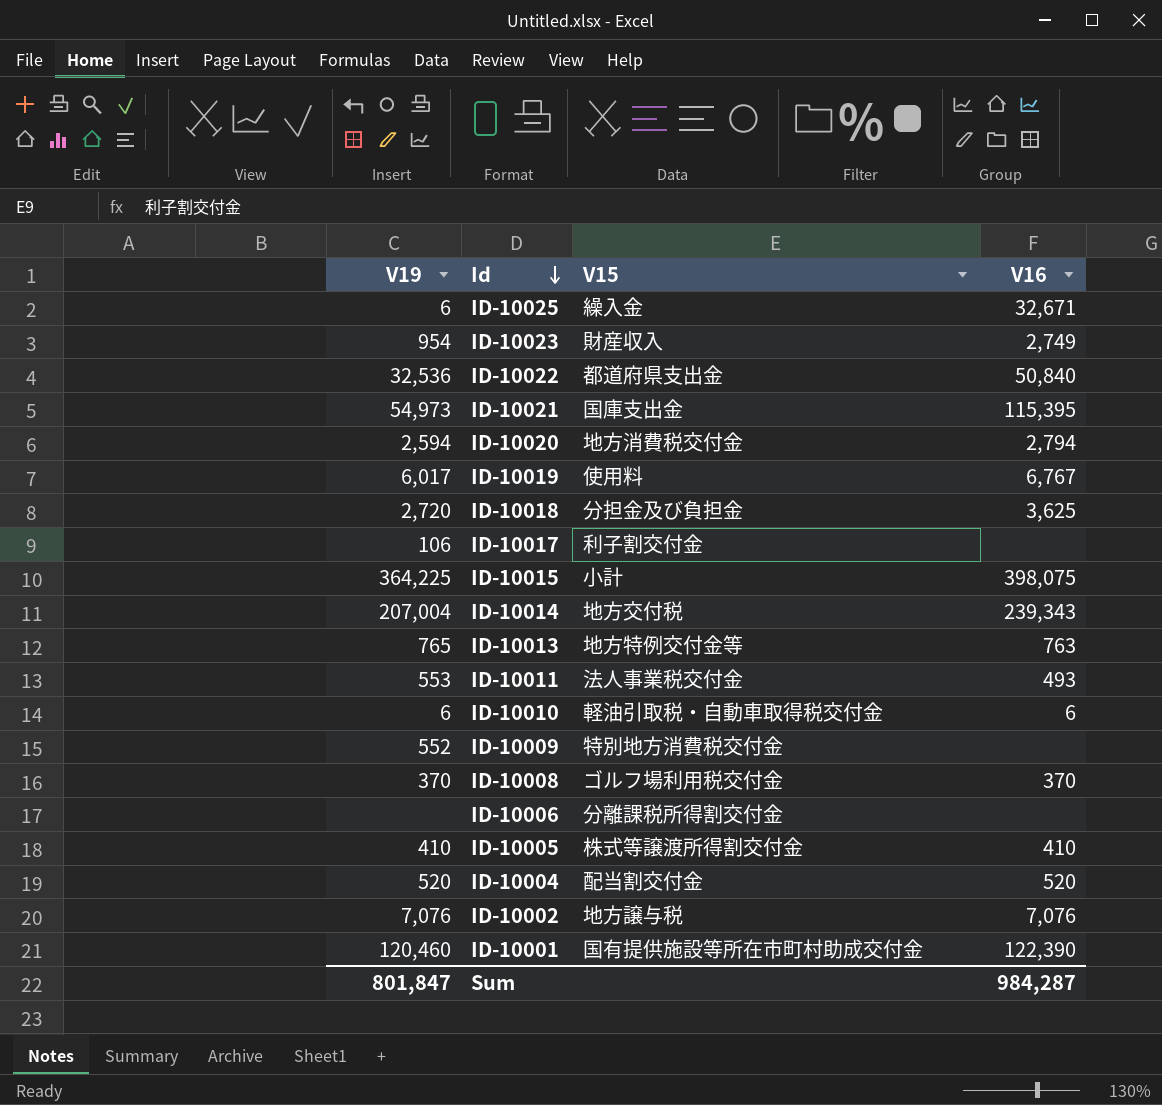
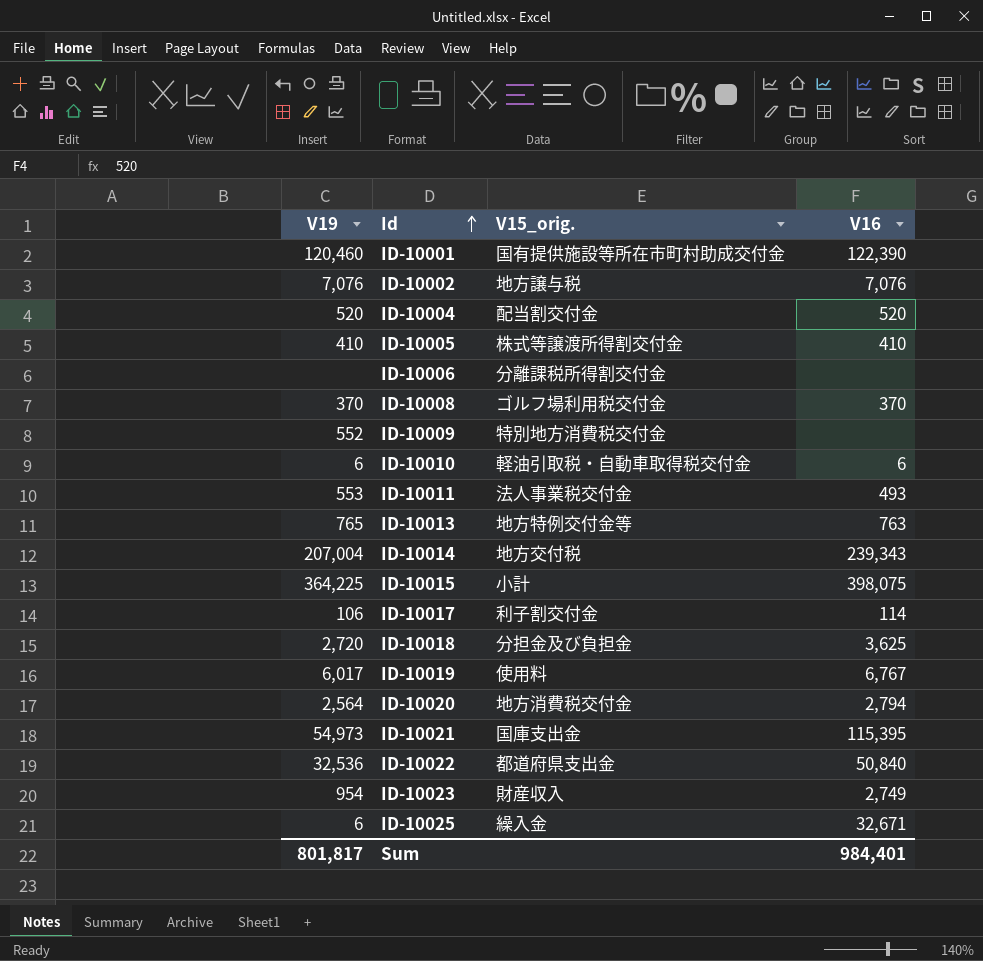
row order: Id descending -> Id ascending
column name: V15 -> V15_orig.
ID-10017 | V16: none -> 114
ID-10020 | V19: 2,594 -> 2,564
Sum | V19: 801,847 -> 801,817
Sum | V16: 984,287 -> 984,401

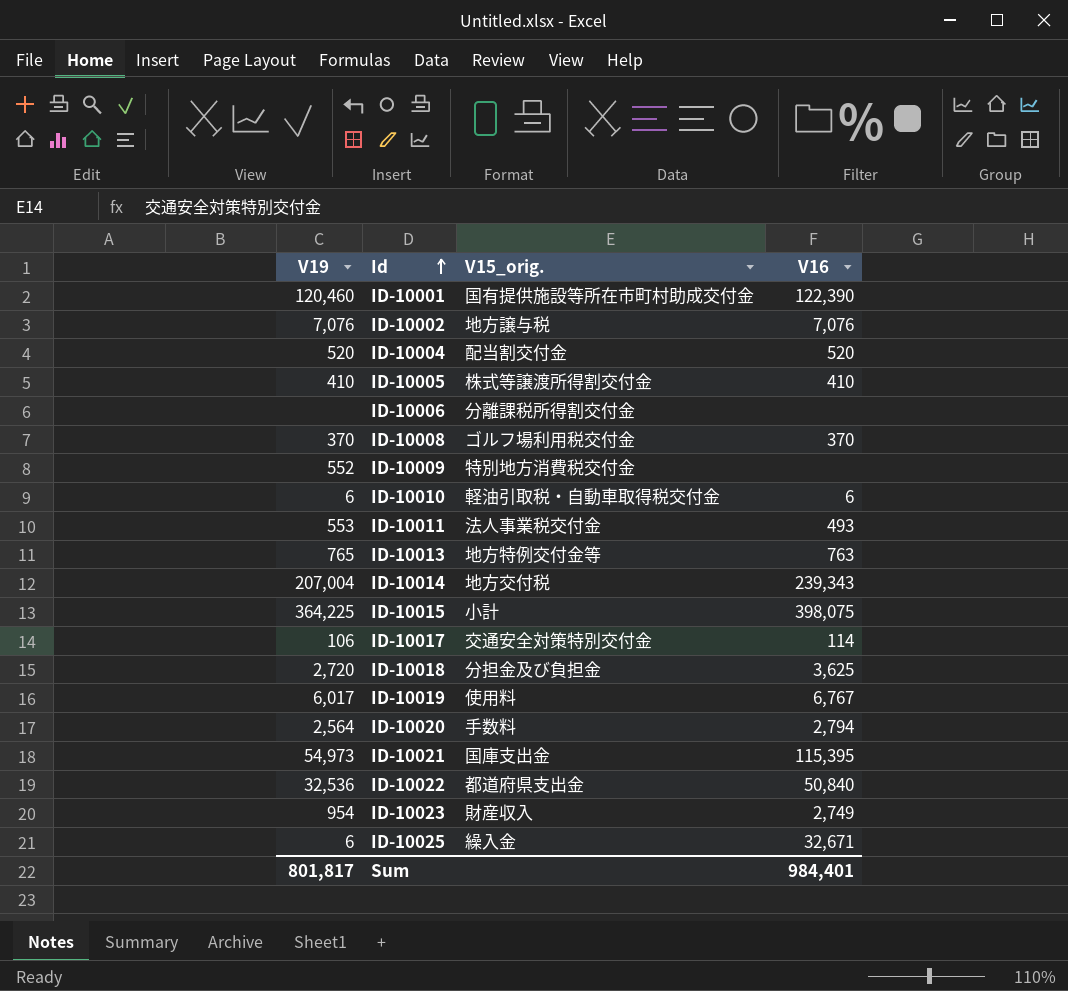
ID-10017 | V15_orig.: 利子割交付金 -> 交通安全対策特別交付金
ID-10020 | V15_orig.: 地方消費税交付金 -> 手数料

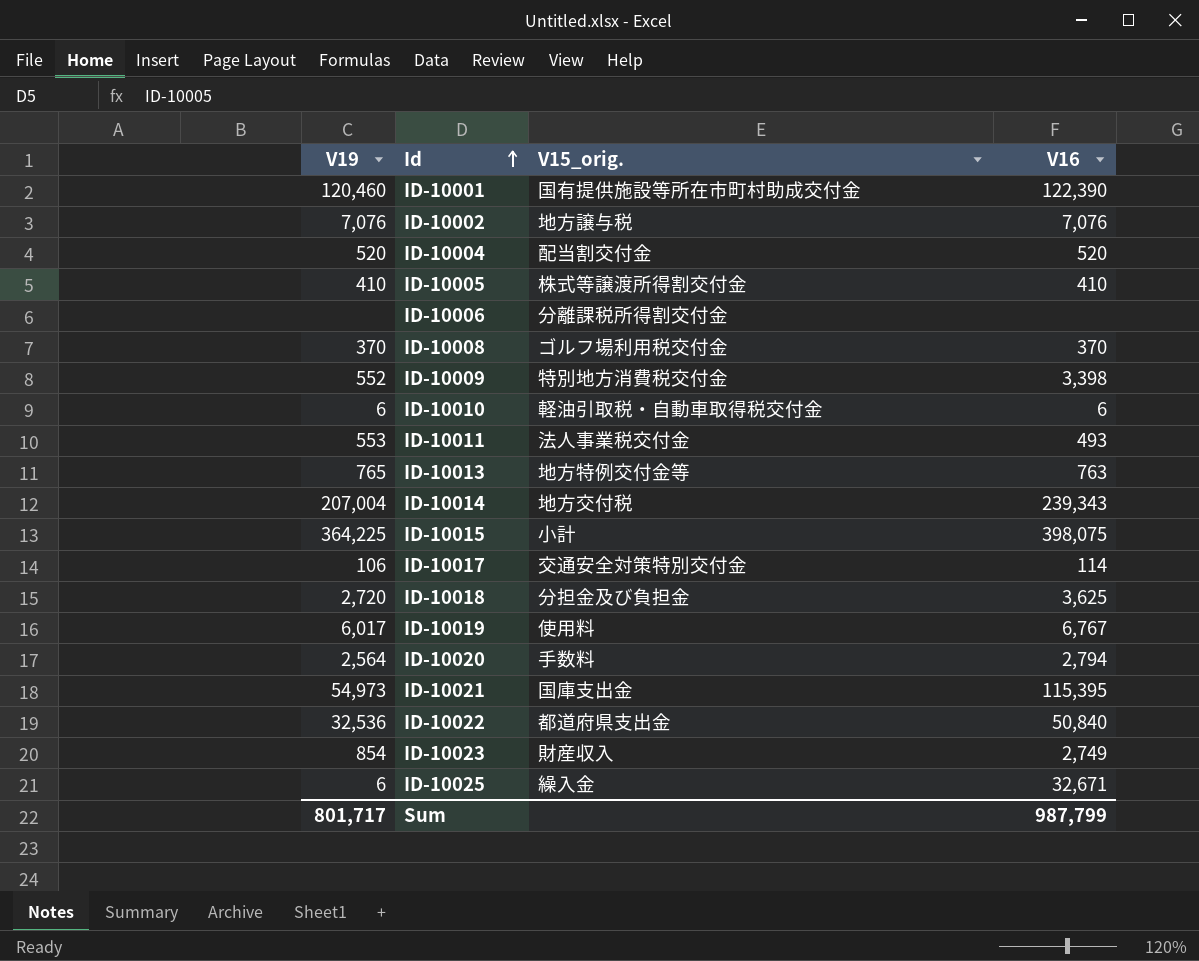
ID-10009 | V16: none -> 3,398
ID-10023 | V19: 954 -> 854
Sum | V19: 801,817 -> 801,717
Sum | V16: 984,401 -> 987,799

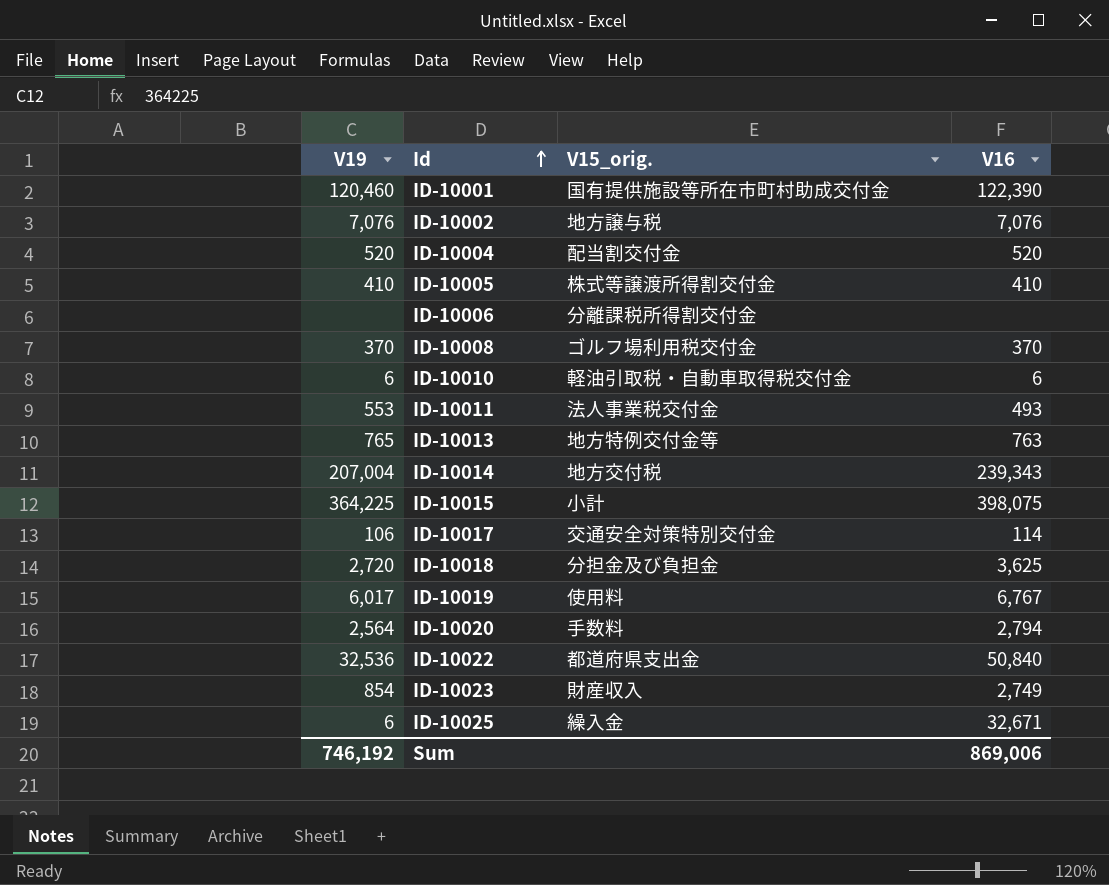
row ID-10009: 552 | 特別地方消費税交付金 | 3,398 -> none
row ID-10021: 54,973 | 国庫支出金 | 115,395 -> none
Sum | V19: 801,717 -> 746,192
Sum | V16: 987,799 -> 869,006

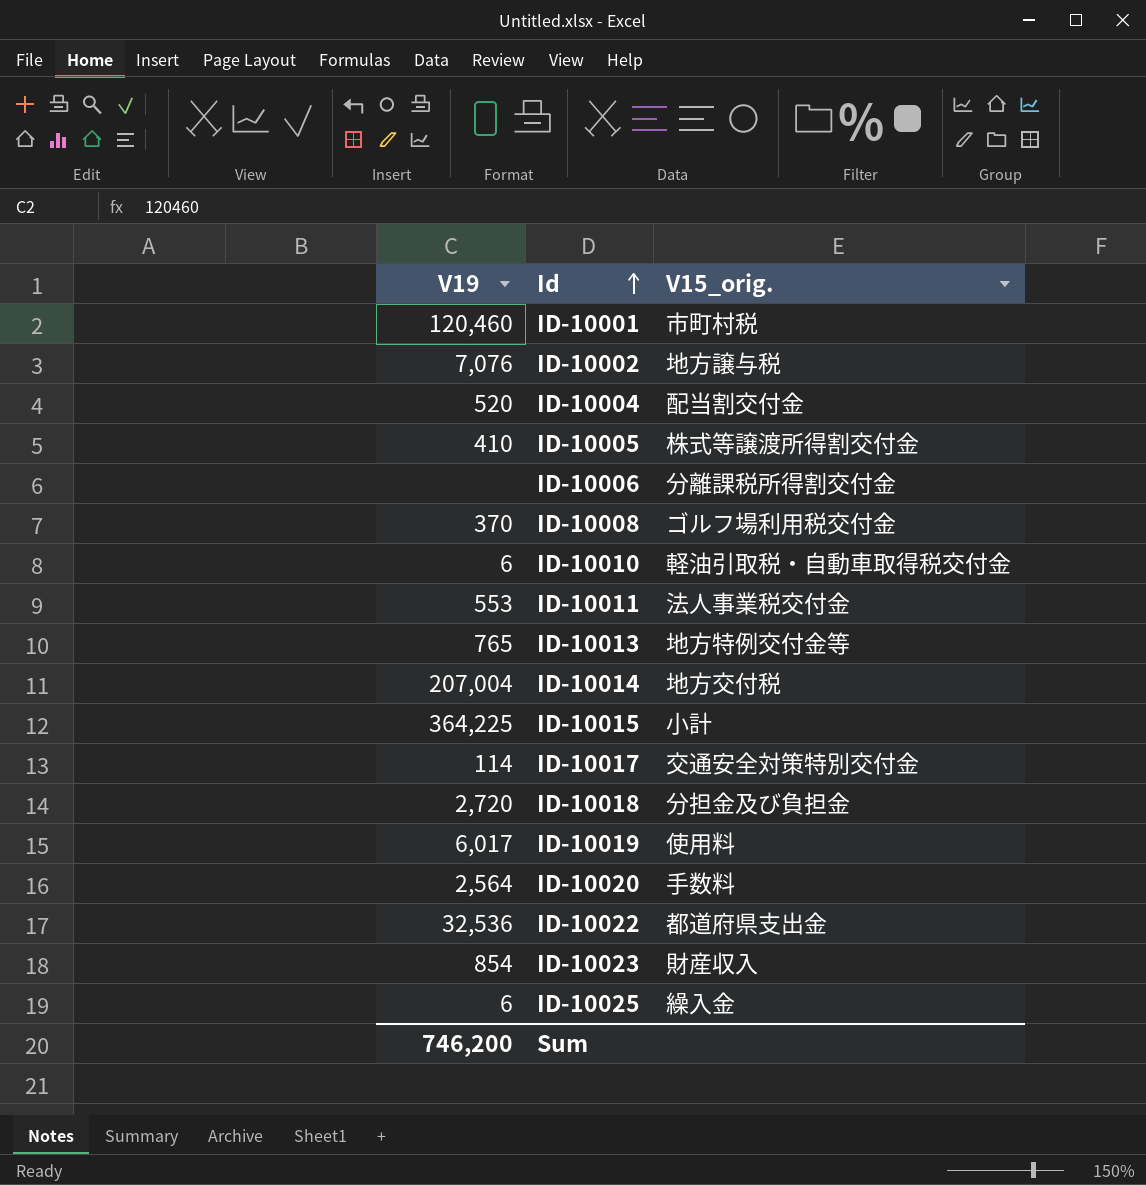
column V16 | position: 4 -> none
ID-10001 | V15_orig.: 国有提供施設等所在市町村助成交付金 -> 市町村税
ID-10017 | V19: 106 -> 114
Sum | V19: 746,192 -> 746,200

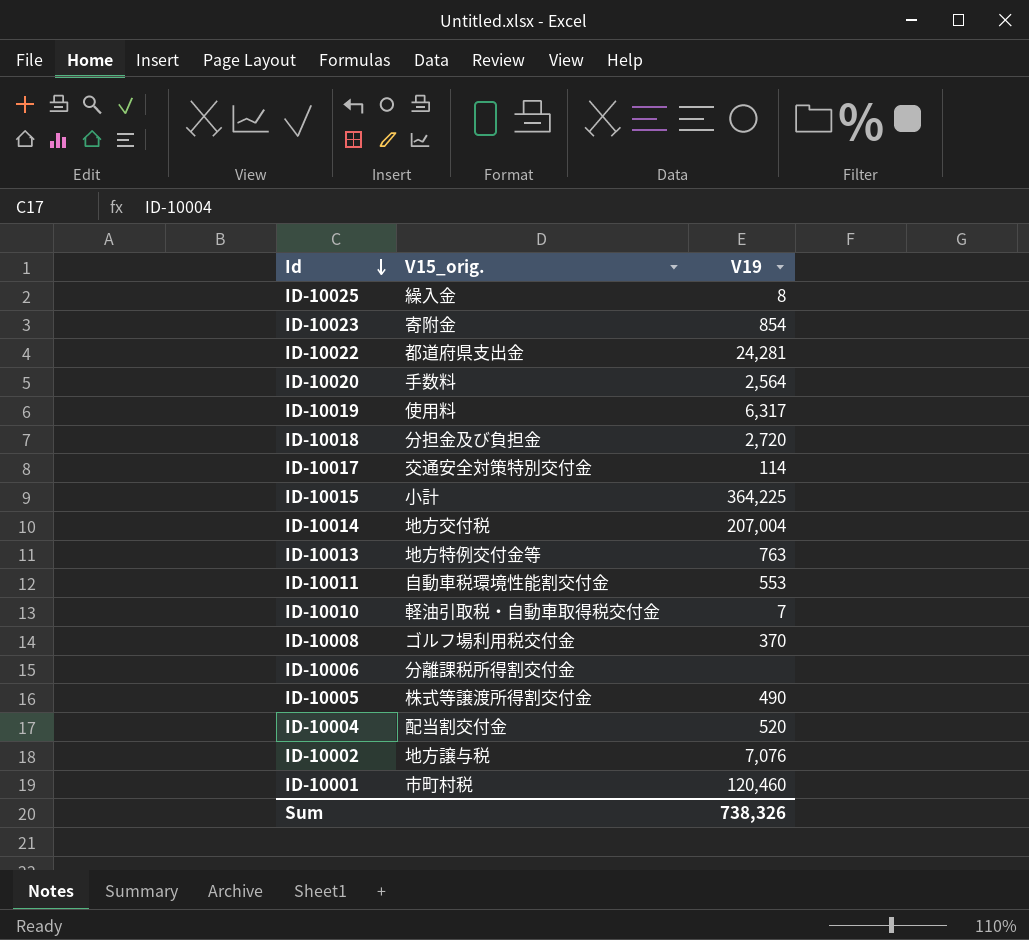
row order: Id ascending -> Id descending
column V19 | position: 1 -> 3
ID-10025 | V19: 6 -> 8
ID-10023 | V15_orig.: 財産収入 -> 寄附金
ID-10022 | V19: 32,536 -> 24,281
ID-10019 | V19: 6,017 -> 6,317
ID-10013 | V19: 765 -> 763
ID-10011 | V15_orig.: 法人事業税交付金 -> 自動車税環境性能割交付金
ID-10010 | V19: 6 -> 7
ID-10005 | V19: 410 -> 490
Sum | V19: 746,200 -> 738,326

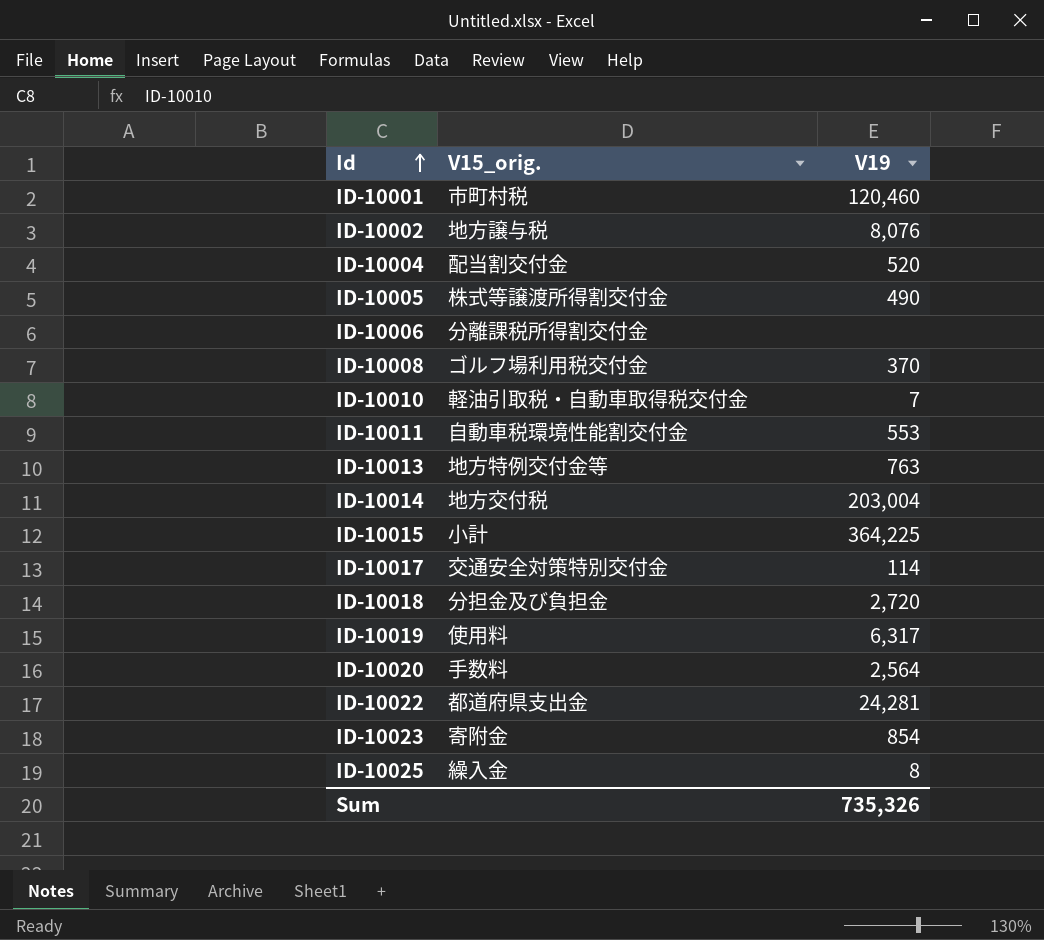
row order: Id descending -> Id ascending
ID-10002 | V19: 7,076 -> 8,076
ID-10014 | V19: 207,004 -> 203,004
Sum | V19: 738,326 -> 735,326

